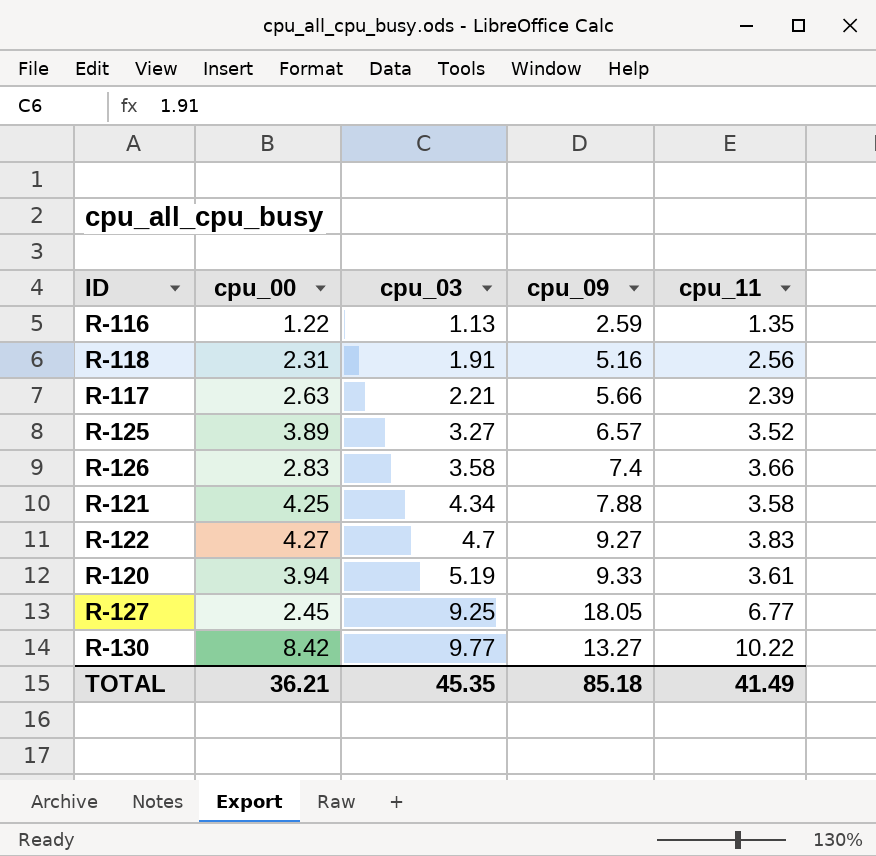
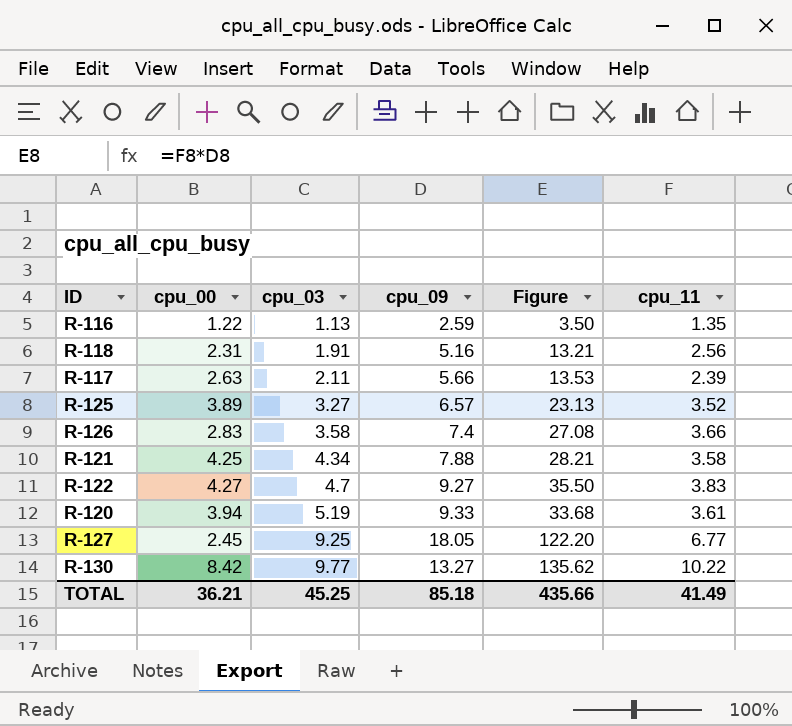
column Figure | formula: none -> [cpu_09] * [cpu_11]
R-117 | cpu_03: 2.21 -> 2.11
TOTAL | cpu_03: 45.35 -> 45.25

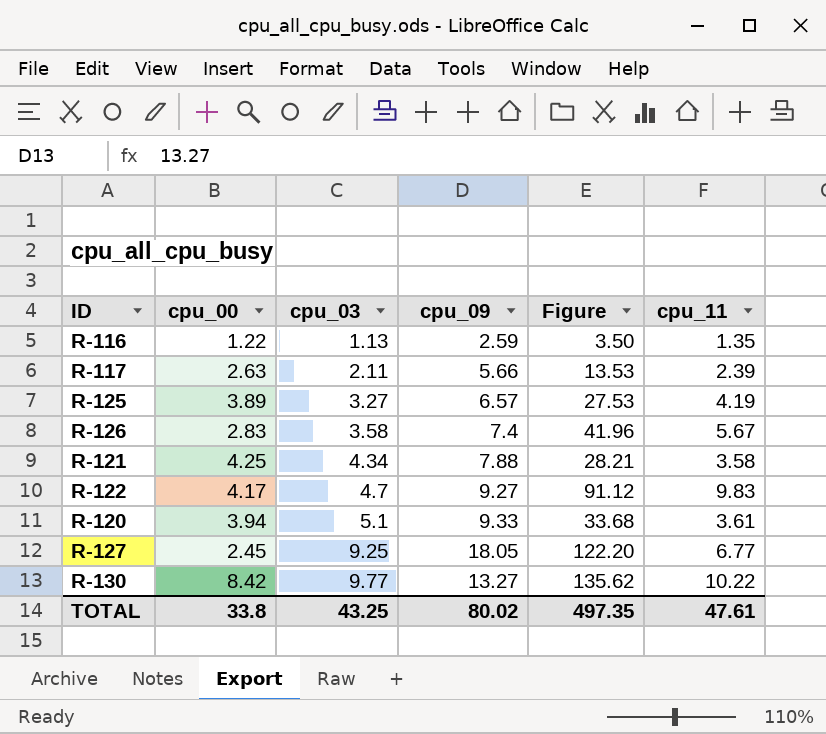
row R-118: 2.31 | 1.91 | 5.16 | 13.21 | 2.56 -> none
R-125 | Figure: 23.13 -> 27.53
R-125 | cpu_11: 3.52 -> 4.19
R-126 | Figure: 27.08 -> 41.96
R-126 | cpu_11: 3.66 -> 5.67
R-122 | cpu_00: 4.27 -> 4.17
R-122 | Figure: 35.50 -> 91.12
R-122 | cpu_11: 3.83 -> 9.83
R-120 | cpu_03: 5.19 -> 5.1
TOTAL | cpu_00: 36.21 -> 33.8
TOTAL | cpu_03: 45.25 -> 43.25
TOTAL | cpu_09: 85.18 -> 80.02
TOTAL | Figure: 435.66 -> 497.35
TOTAL | cpu_11: 41.49 -> 47.61

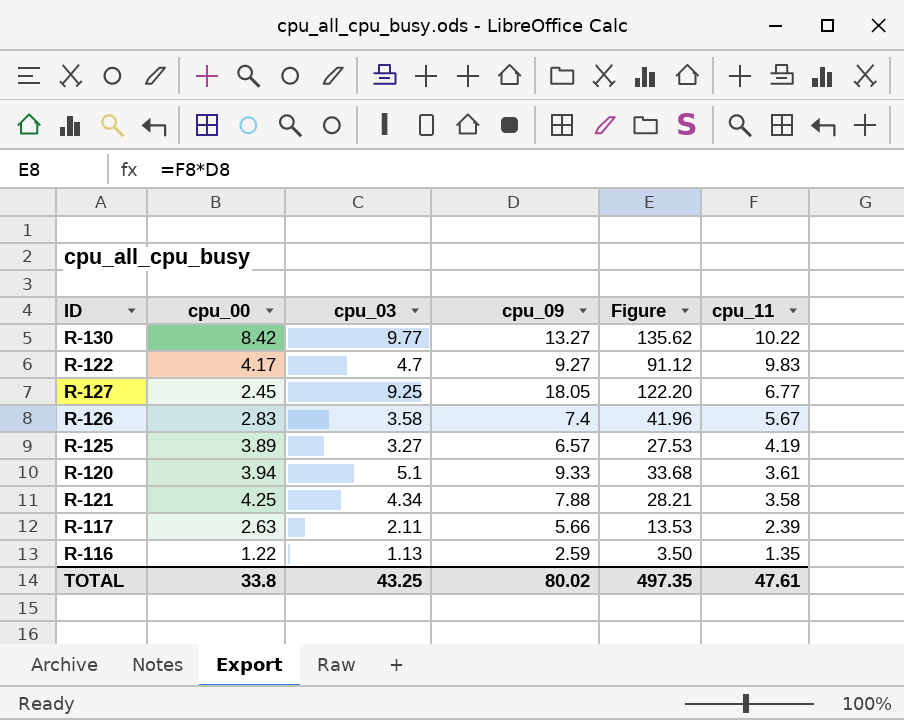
row order: cpu_03 ascending -> cpu_11 descending

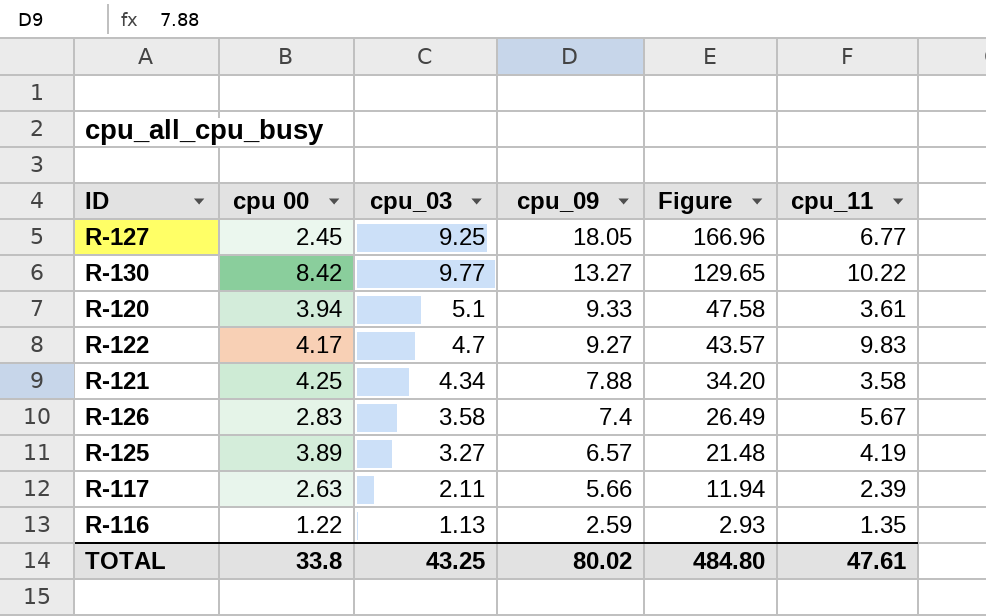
row order: cpu_11 descending -> cpu_09 descending
column name: cpu_00 -> cpu 00
column Figure | formula: [cpu_09] * [cpu_11] -> [cpu_03] * [cpu_09]
TOTAL | Figure: 497.35 -> 484.80

